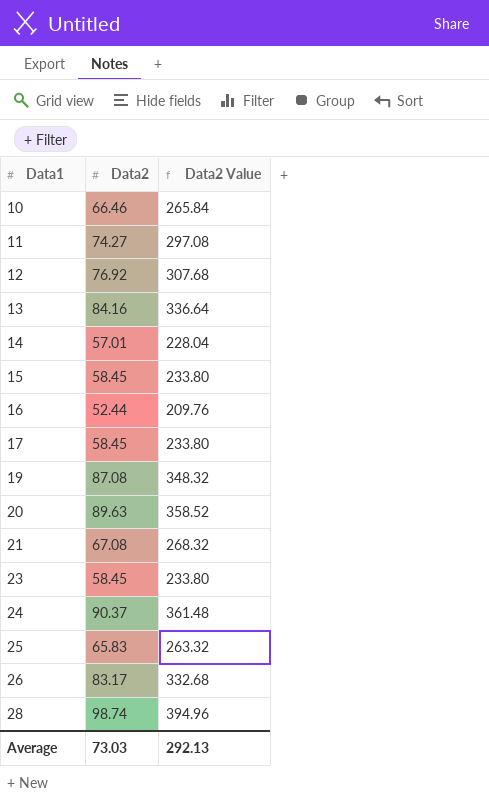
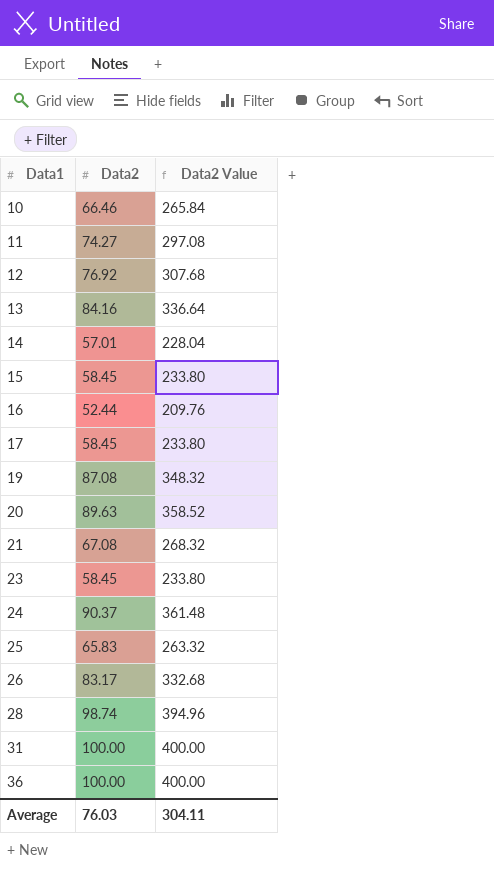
row 31: none -> 100.00 | 400.00
row 36: none -> 100.00 | 400.00
Average | Data2: 73.03 -> 76.03
Average | Data2 Value: 292.13 -> 304.11

